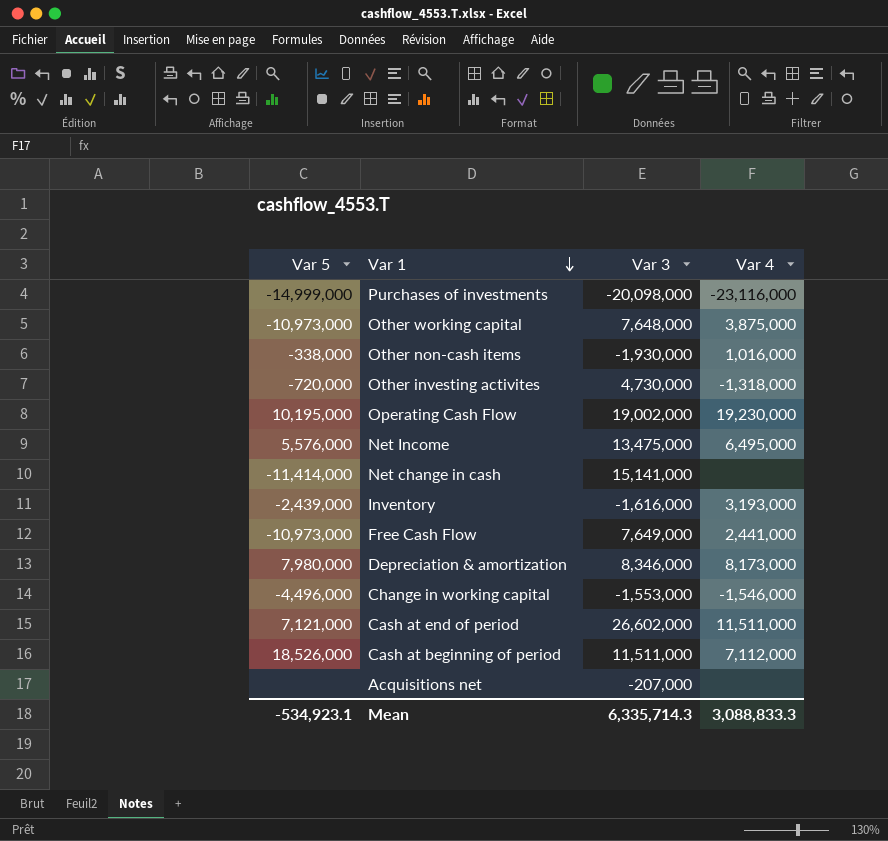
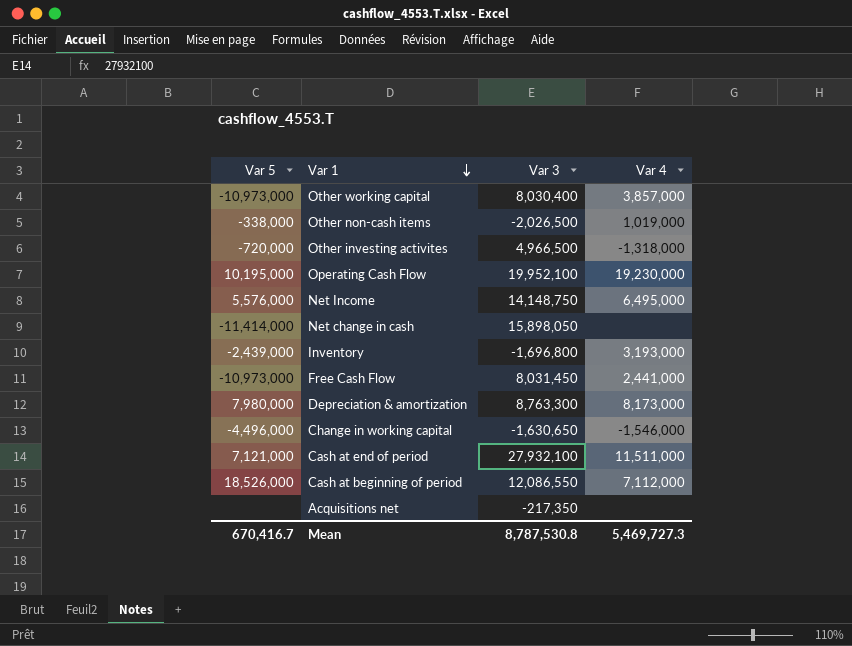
row Purchases of investments: -14,999,000 | -20,098,000 | -23,116,000 -> none
Other working capital | Var 3: 7,648,000 -> 8,030,400
Other working capital | Var 4: 3,875,000 -> 3,857,000
Other non-cash items | Var 3: -1,930,000 -> -2,026,500
Other non-cash items | Var 4: 1,016,000 -> 1,019,000
Other investing activites | Var 3: 4,730,000 -> 4,966,500
Operating Cash Flow | Var 3: 19,002,000 -> 19,952,100
Net Income | Var 3: 13,475,000 -> 14,148,750
Net change in cash | Var 3: 15,141,000 -> 15,898,050
Inventory | Var 3: -1,616,000 -> -1,696,800
Free Cash Flow | Var 3: 7,649,000 -> 8,031,450
Depreciation & amortization | Var 3: 8,346,000 -> 8,763,300
Change in working capital | Var 3: -1,553,000 -> -1,630,650
Cash at end of period | Var 3: 26,602,000 -> 27,932,100
Cash at beginning of period | Var 3: 11,511,000 -> 12,086,550
Acquisitions net | Var 3: -207,000 -> -217,350
Mean | Var 5: -534,923.1 -> 670,416.7
Mean | Var 3: 6,335,714.3 -> 8,787,530.8
Mean | Var 4: 3,088,833.3 -> 5,469,727.3

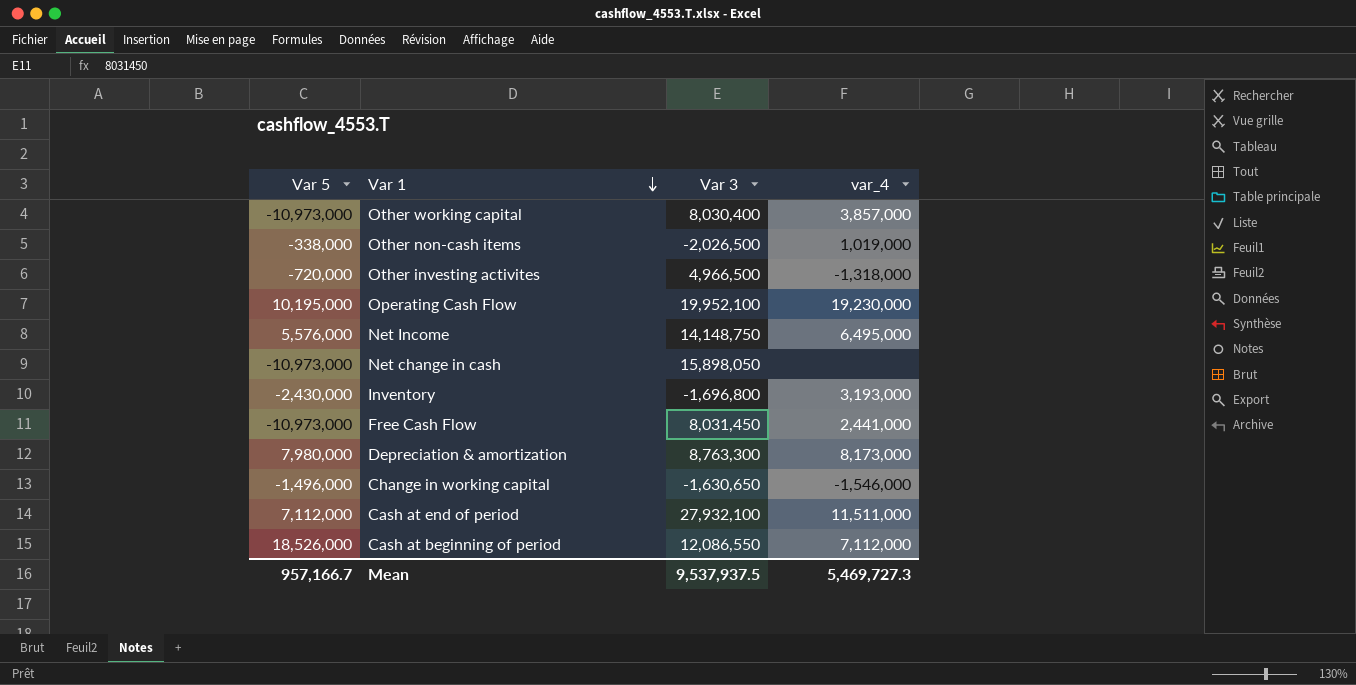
column name: Var 4 -> var_4
row Acquisitions net: none | -217,350 | none -> none
Net change in cash | Var 5: -11,414,000 -> -10,973,000
Inventory | Var 5: -2,439,000 -> -2,430,000
Change in working capital | Var 5: -4,496,000 -> -1,496,000
Cash at end of period | Var 5: 7,121,000 -> 7,112,000
Mean | Var 5: 670,416.7 -> 957,166.7
Mean | Var 3: 8,787,530.8 -> 9,537,937.5

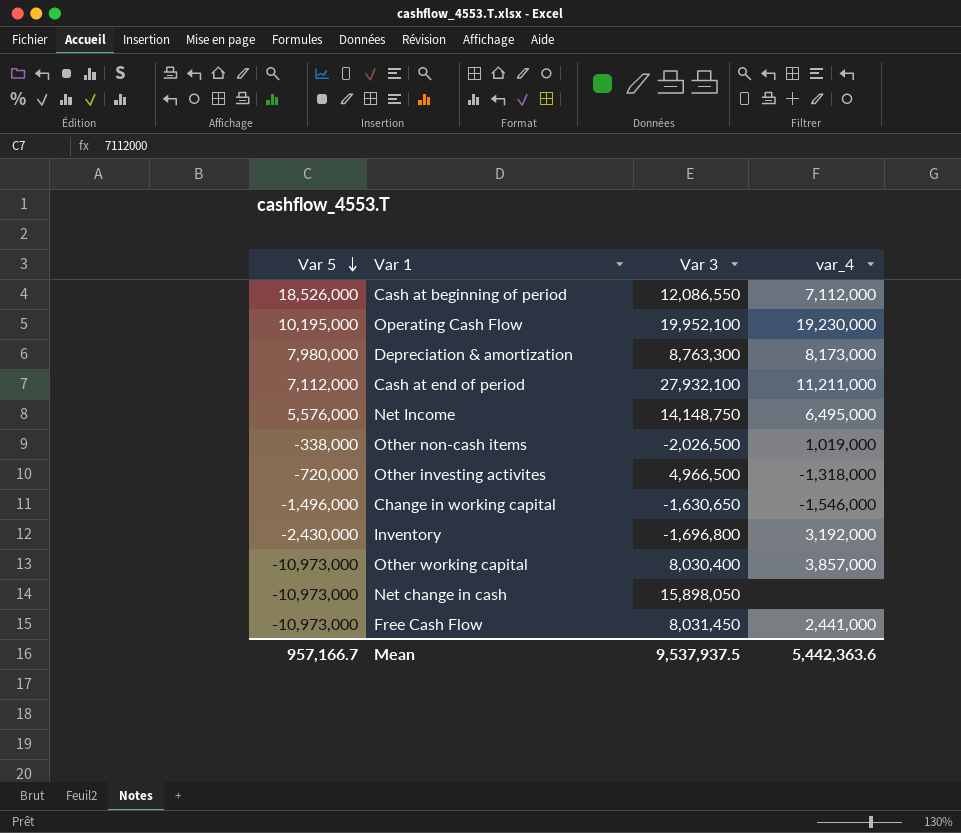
row order: Var 1 descending -> Var 5 descending
Cash at end of period | var_4: 11,511,000 -> 11,211,000
Inventory | var_4: 3,193,000 -> 3,192,000
Mean | var_4: 5,469,727.3 -> 5,442,363.6

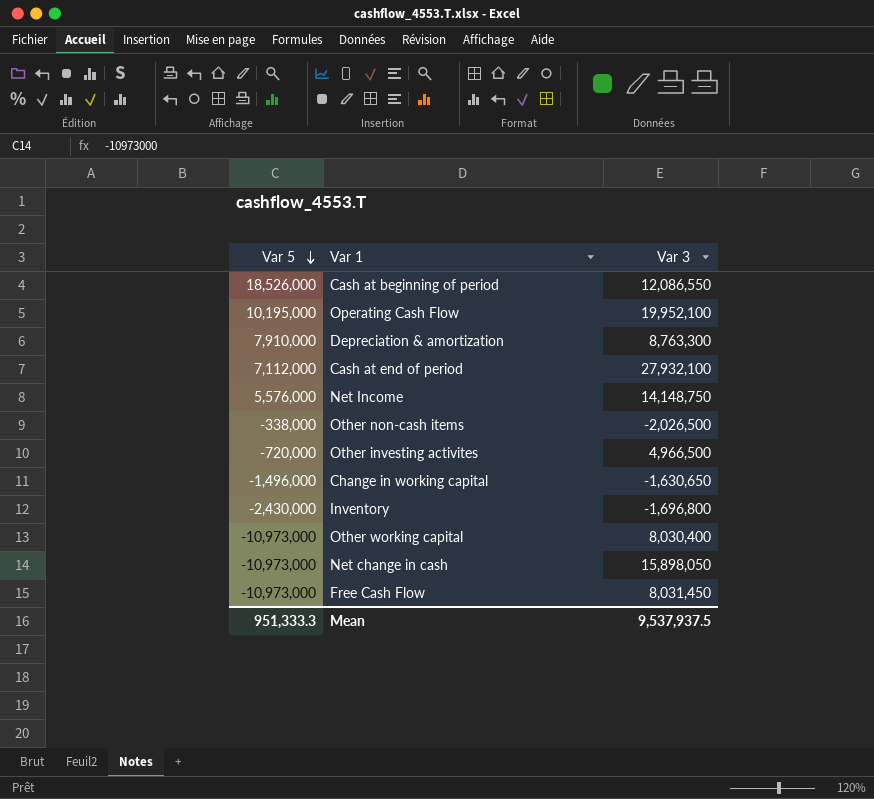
column var_4 | position: 4 -> none
Depreciation & amortization | Var 5: 7,980,000 -> 7,910,000
Mean | Var 5: 957,166.7 -> 951,333.3

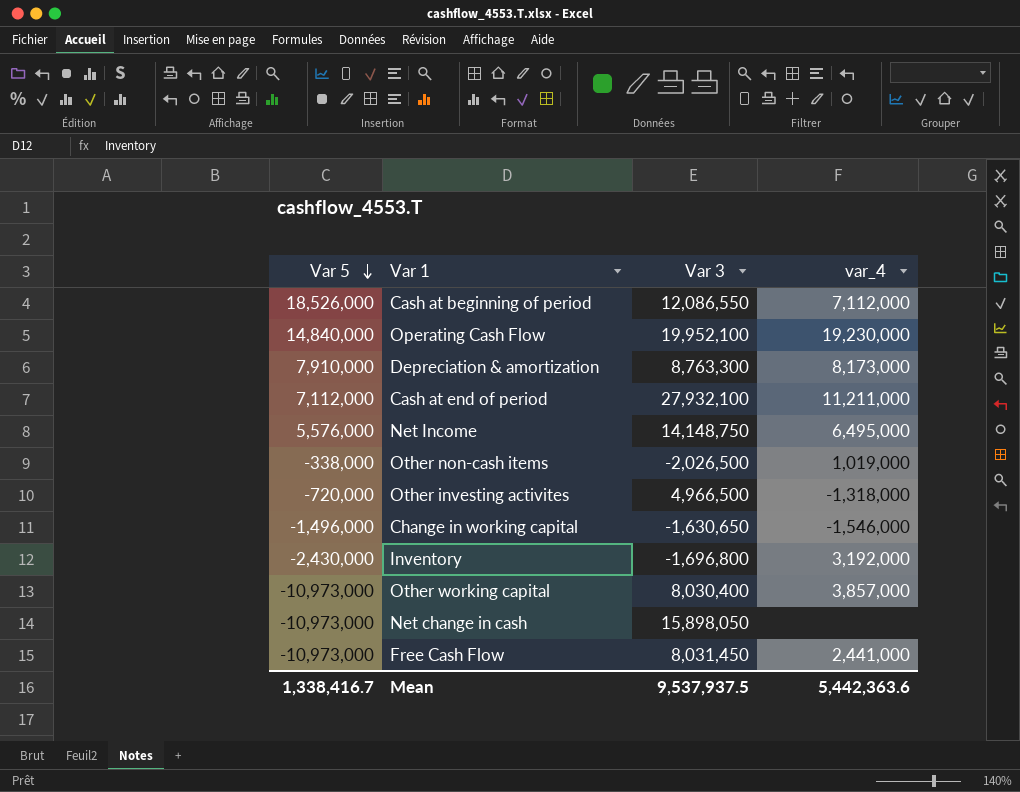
column var_4 | position: none -> 4
Operating Cash Flow | Var 5: 10,195,000 -> 14,840,000
Mean | Var 5: 951,333.3 -> 1,338,416.7

